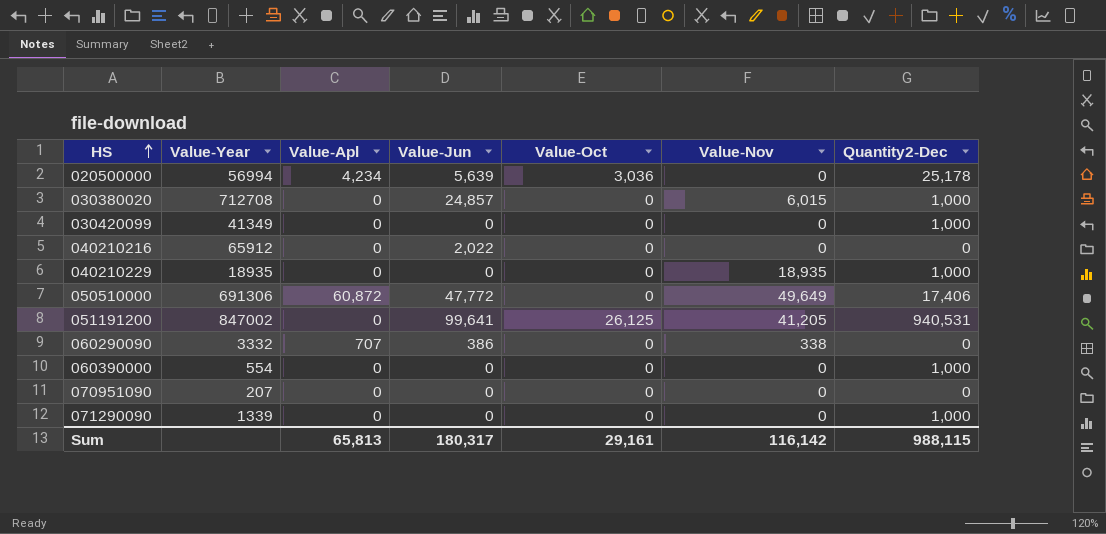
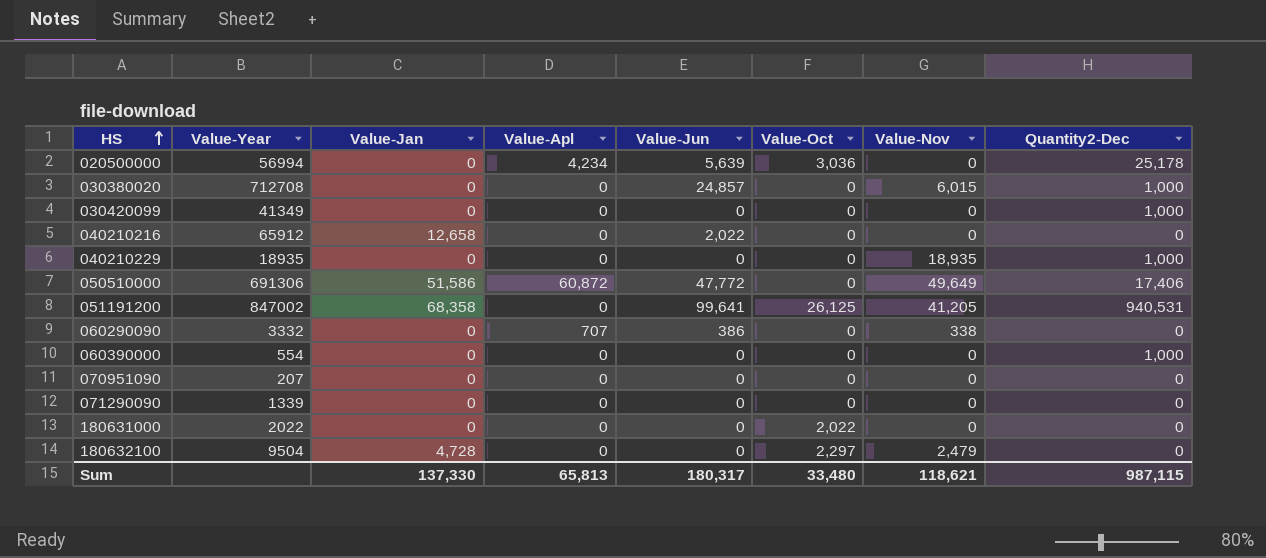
column Value-Jan | position: none -> 3
071290090 | Quantity2-Dec: 1,000 -> 0
row 180631000: none -> 2022 | 0 | 0 | 0 | 2,022 | 0 | 0
row 180632100: none -> 9504 | 4,728 | 0 | 0 | 2,297 | 2,479 | 0
Sum | Value-Oct: 29,161 -> 33,480
Sum | Value-Nov: 116,142 -> 118,621
Sum | Quantity2-Dec: 988,115 -> 987,115

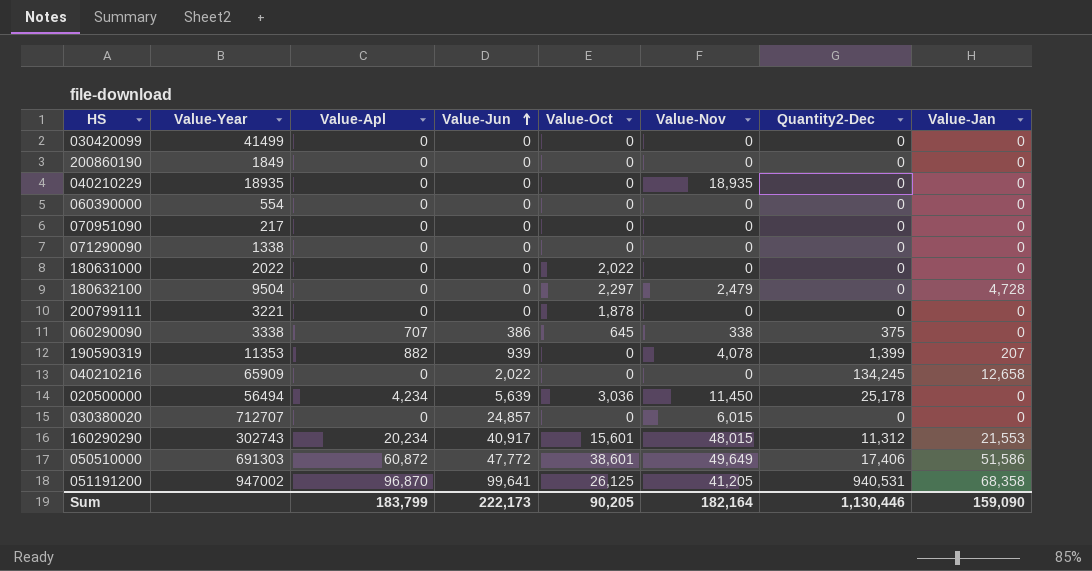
row order: HS ascending -> Value-Jun ascending
column Value-Jan | position: 3 -> 8
030420099 | Value-Year: 41349 -> 41499
030420099 | Quantity2-Dec: 1,000 -> 0
row 200860190: none -> 1849 | 0 | 0 | 0 | 0 | 0 | 0
040210229 | Quantity2-Dec: 1,000 -> 0
060390000 | Quantity2-Dec: 1,000 -> 0
070951090 | Value-Year: 207 -> 217
071290090 | Value-Year: 1339 -> 1338
row 200799111: none -> 3221 | 0 | 0 | 1,878 | 0 | 0 | 0
060290090 | Value-Year: 3332 -> 3338
060290090 | Value-Oct: 0 -> 645
060290090 | Quantity2-Dec: 0 -> 375
row 190590319: none -> 11353 | 882 | 939 | 0 | 4,078 | 1,399 | 207
040210216 | Value-Year: 65912 -> 65909
040210216 | Quantity2-Dec: 0 -> 134,245
020500000 | Value-Year: 56994 -> 56494
020500000 | Value-Nov: 0 -> 11,450
030380020 | Value-Year: 712708 -> 712707
030380020 | Quantity2-Dec: 1,000 -> 0
row 160290290: none -> 302743 | 20,234 | 40,917 | 15,601 | 48,015 | 11,312 | 21,553
050510000 | Value-Year: 691306 -> 691303
050510000 | Value-Oct: 0 -> 38,601
051191200 | Value-Year: 847002 -> 947002
051191200 | Value-Apl: 0 -> 96,870
Sum | Value-Apl: 65,813 -> 183,799
Sum | Value-Jun: 180,317 -> 222,173
Sum | Value-Oct: 33,480 -> 90,205
Sum | Value-Nov: 118,621 -> 182,164
Sum | Quantity2-Dec: 987,115 -> 1,130,446
Sum | Value-Jan: 137,330 -> 159,090

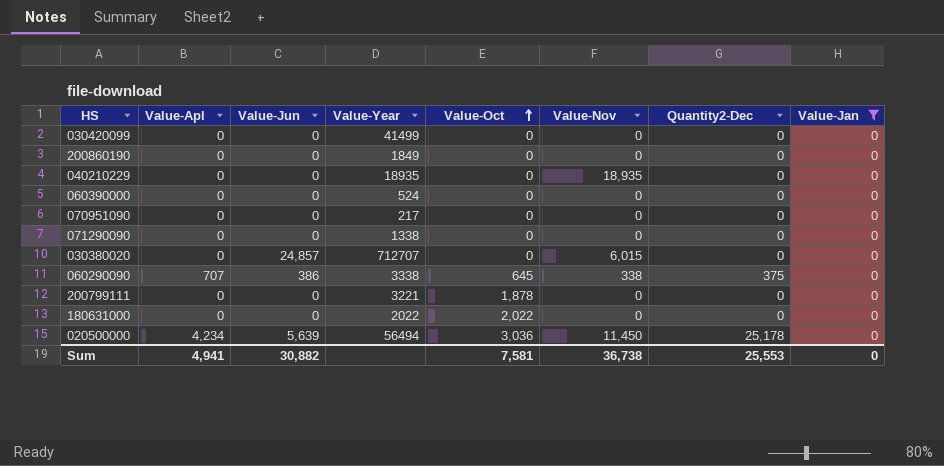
filter: none -> Value-Jan = 0
row order: Value-Jun ascending -> Value-Oct ascending
column Value-Year | position: 2 -> 4
060390000 | Value-Year: 554 -> 524
Sum | Value-Apl: 183,799 -> 4,941
Sum | Value-Jun: 222,173 -> 30,882
Sum | Value-Oct: 90,205 -> 7,581
Sum | Value-Nov: 182,164 -> 36,738
Sum | Quantity2-Dec: 1,130,446 -> 25,553
Sum | Value-Jan: 159,090 -> 0

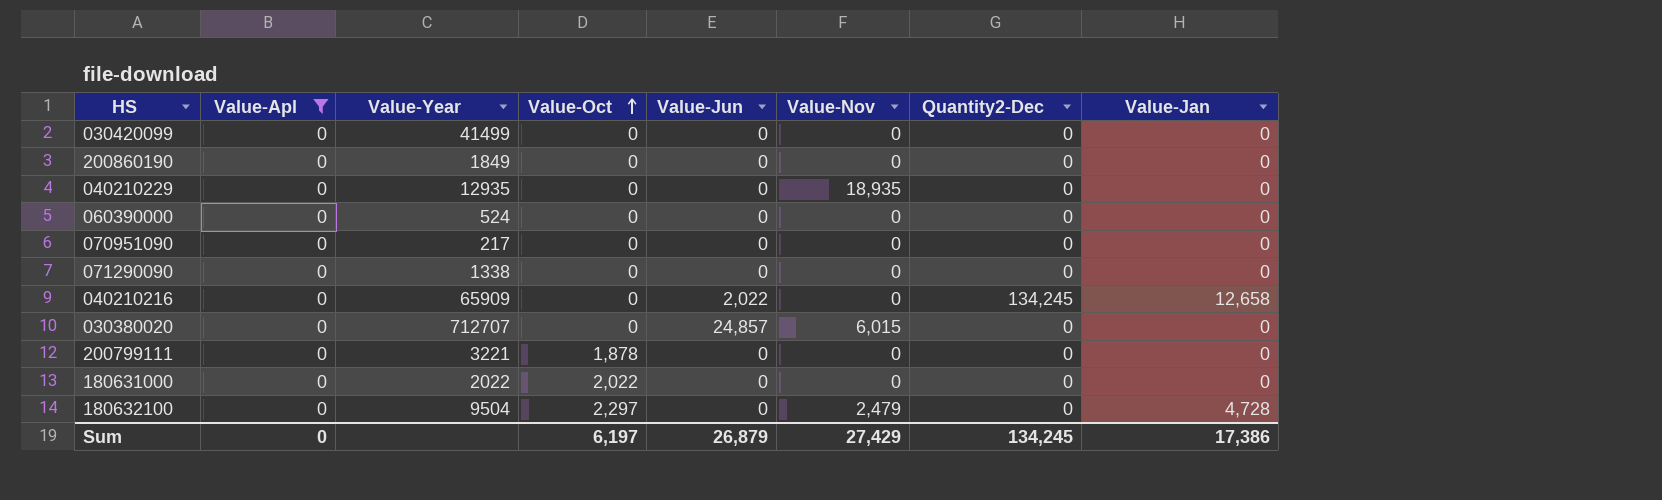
filter: Value-Jan = 0 -> Value-Apl = 0
column Value-Jun | position: 3 -> 5
040210229 | Value-Year: 18935 -> 12935
Sum | Value-Apl: 4,941 -> 0
Sum | Value-Oct: 7,581 -> 6,197
Sum | Value-Jun: 30,882 -> 26,879
Sum | Value-Nov: 36,738 -> 27,429
Sum | Quantity2-Dec: 25,553 -> 134,245
Sum | Value-Jan: 0 -> 17,386

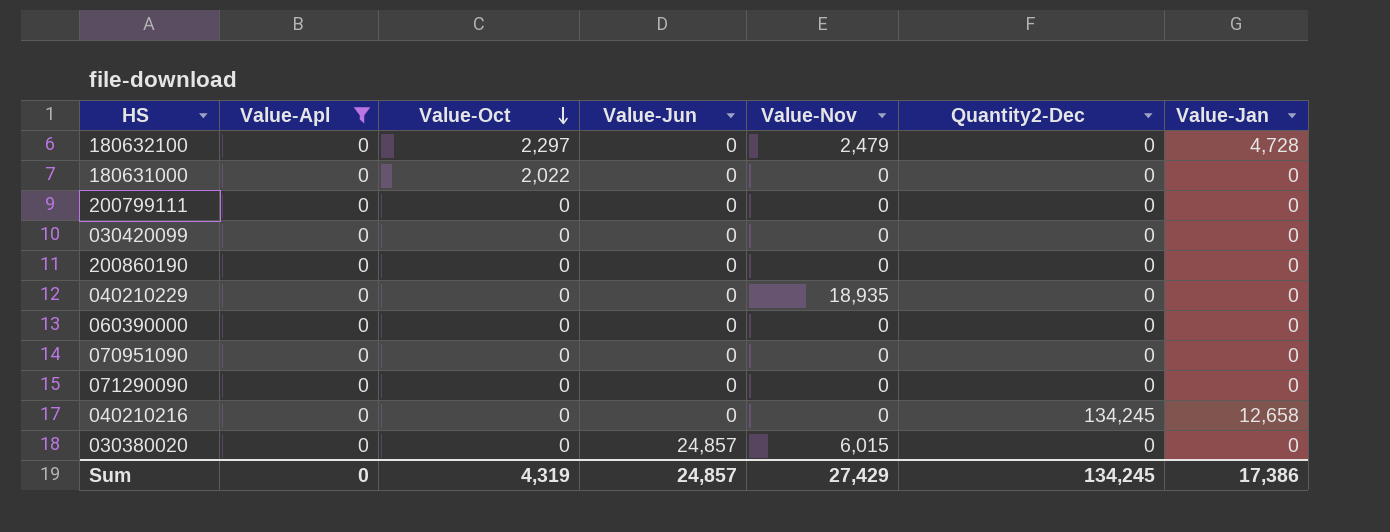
row order: Value-Oct ascending -> Value-Oct descending
column Value-Year | position: 3 -> none
200799111 | Value-Oct: 1,878 -> 0
040210216 | Value-Jun: 2,022 -> 0
Sum | Value-Oct: 6,197 -> 4,319
Sum | Value-Jun: 26,879 -> 24,857

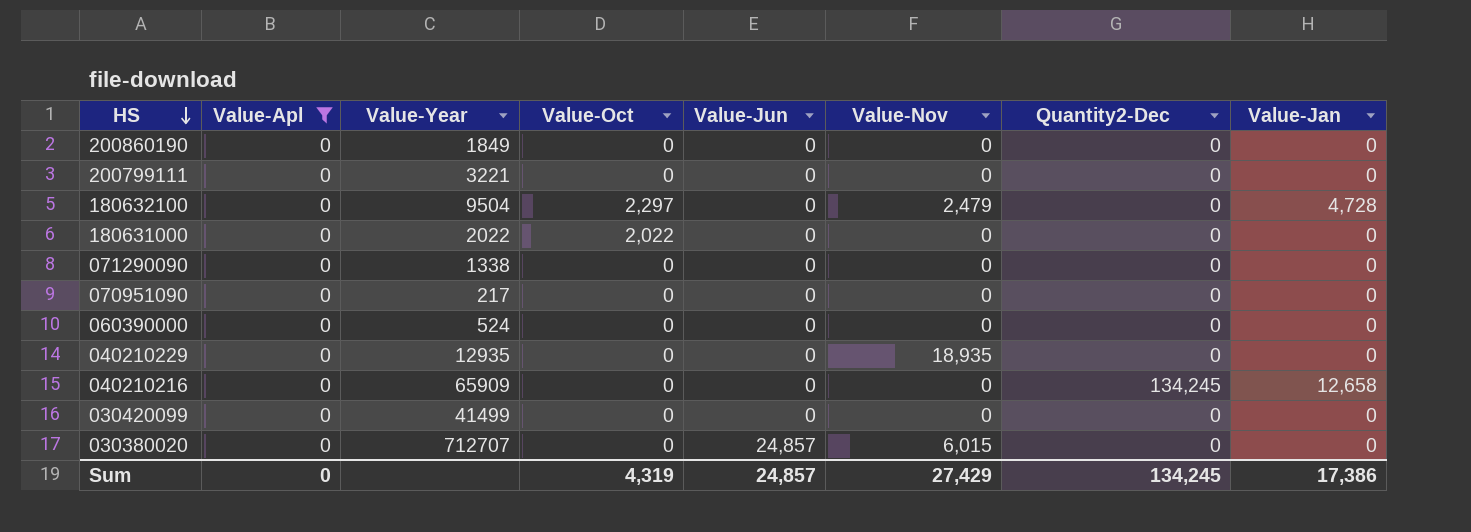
row order: Value-Oct descending -> HS descending
column Value-Year | position: none -> 3

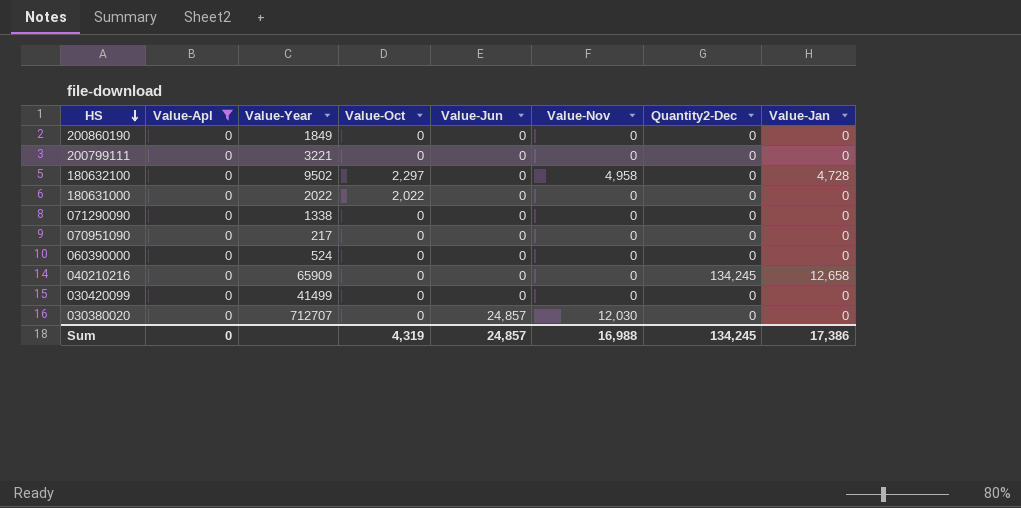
row 040210229: 0 | 12935 | 0 | 0 | 18,935 | 0 | 0 -> none
180632100 | Value-Year: 9504 -> 9502
180632100 | Value-Nov: 2,479 -> 4,958
030380020 | Value-Nov: 6,015 -> 12,030
Sum | Value-Nov: 27,429 -> 16,988

